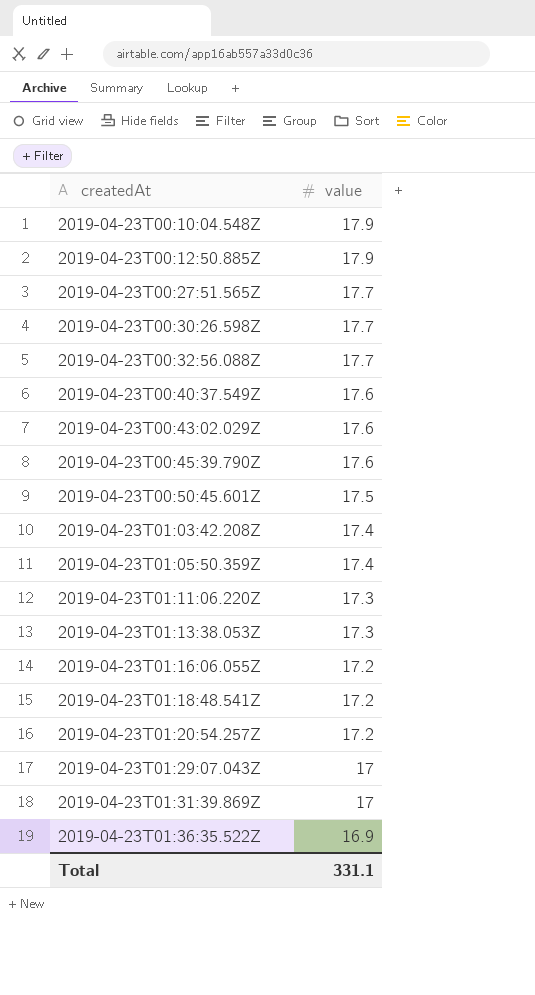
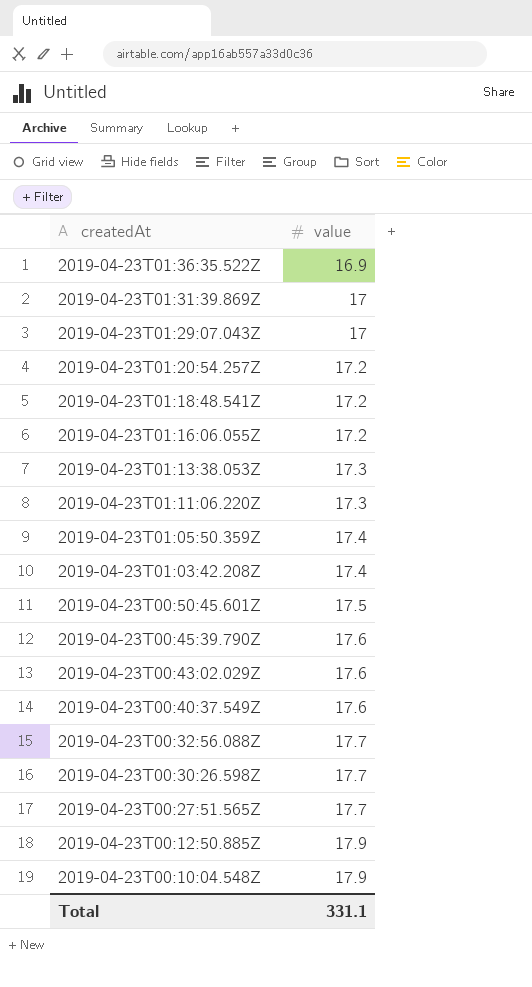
row order: createdAt ascending -> createdAt descending

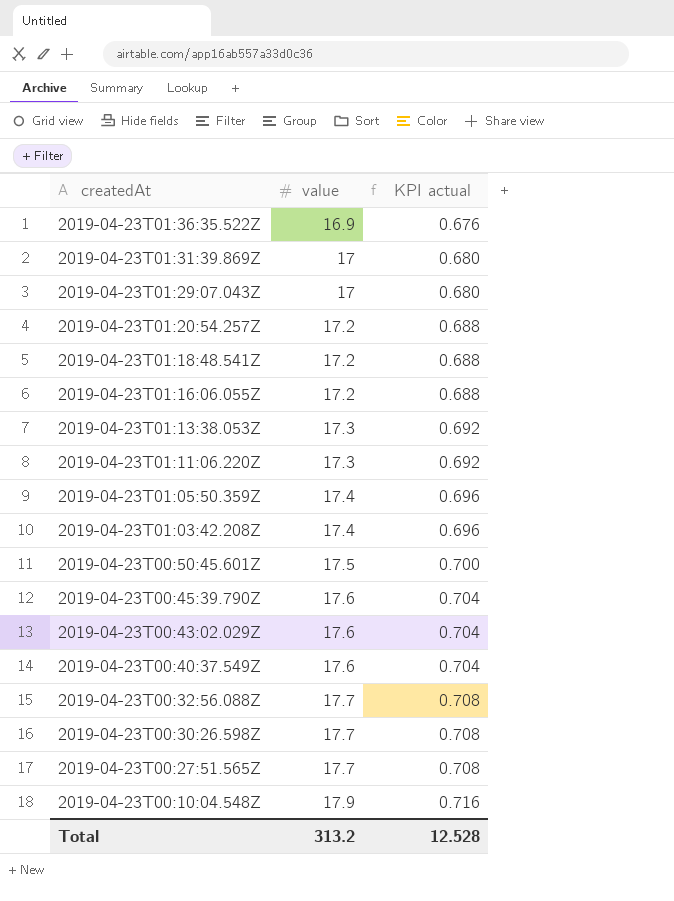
column KPI actual | formula: none -> [value] * 0.04
row 2019-04-23T00:12:50.885Z: 17.9 -> none
Total | value: 331.1 -> 313.2

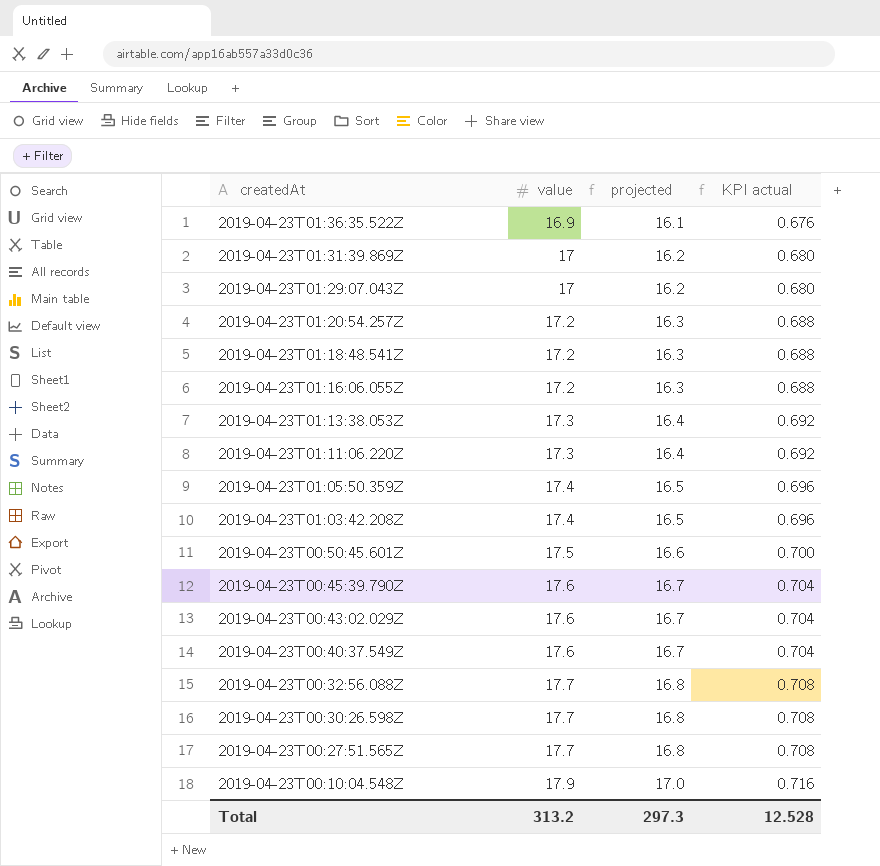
column projected | formula: none -> [value] * 0.95

